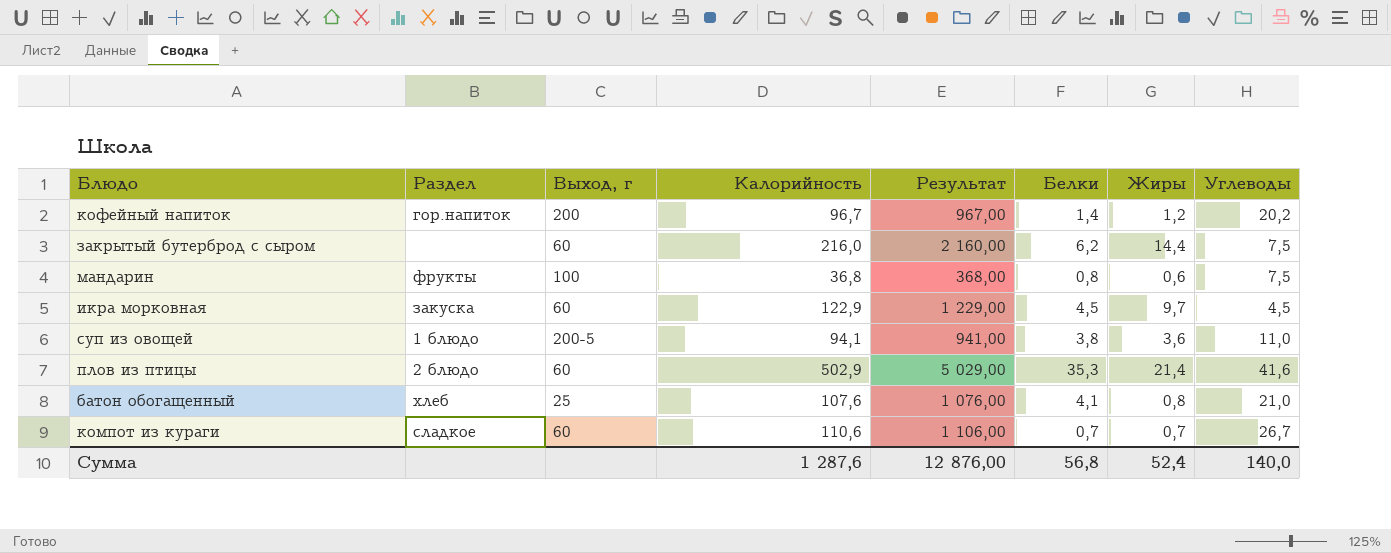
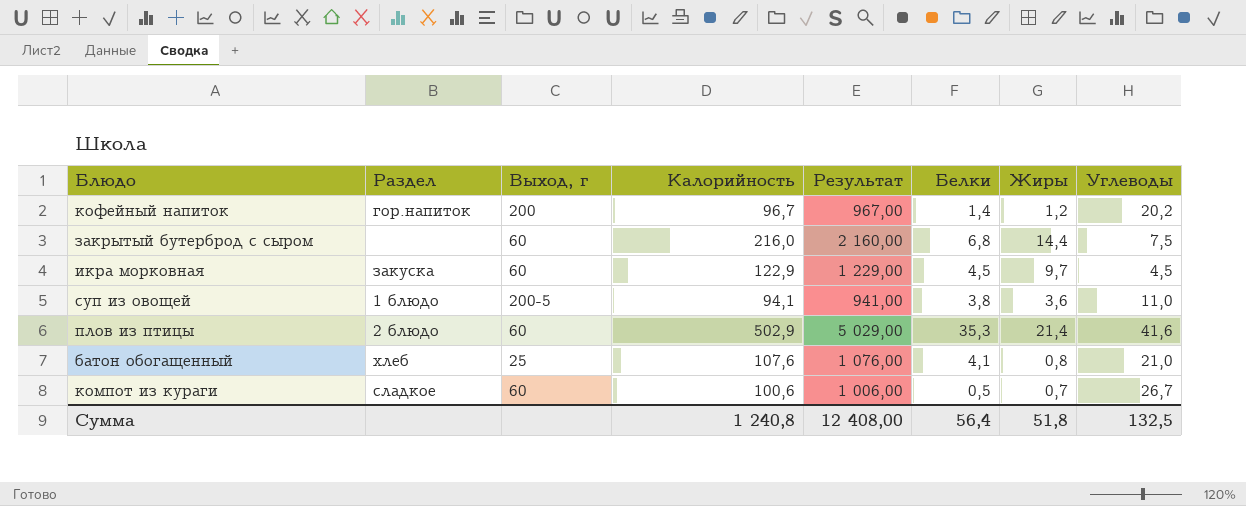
row мандарин: фрукты | 100 | 36,8 | 368,00 | 0,8 | 0,6 | 7,5 -> none
закрытый бутерброд с сыром | Белки: 6,2 -> 6,8
компот из кураги | Калорийность: 110,6 -> 100,6
компот из кураги | Результат: 1 106,00 -> 1 006,00
компот из кураги | Белки: 0,7 -> 0,5
Сумма | Калорийность: 1 287,6 -> 1 240,8
Сумма | Результат: 12 876,00 -> 12 408,00
Сумма | Белки: 56,8 -> 56,4
Сумма | Жиры: 52,4 -> 51,8
Сумма | Углеводы: 140,0 -> 132,5

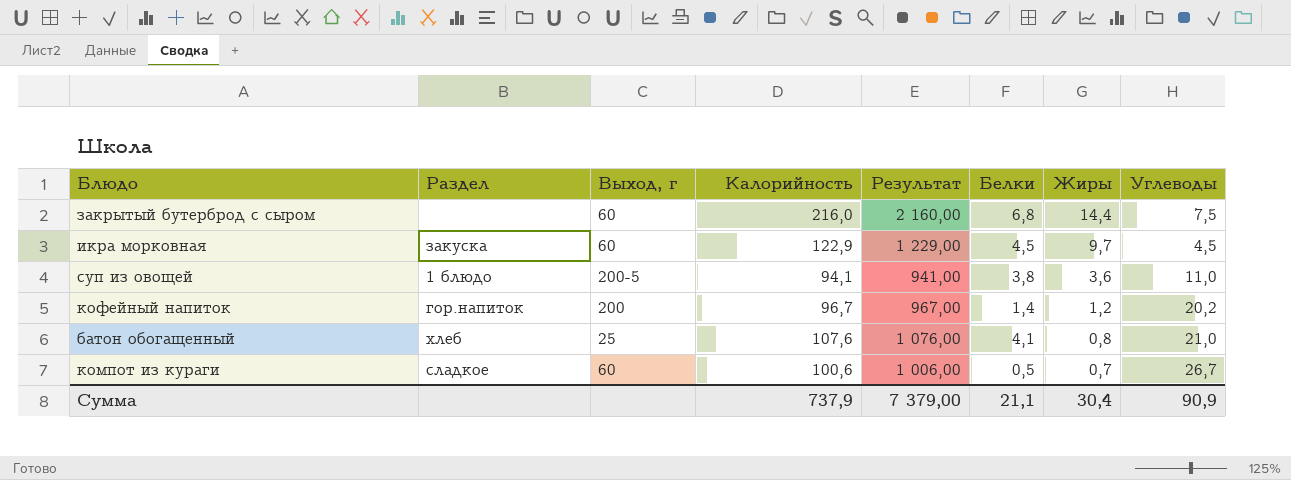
row order: none -> Жиры descending
row плов из птицы: 2 блюдо | 60 | 502,9 | 5 029,00 | 35,3 | 21,4 | 41,6 -> none
Сумма | Калорийность: 1 240,8 -> 737,9
Сумма | Результат: 12 408,00 -> 7 379,00
Сумма | Белки: 56,4 -> 21,1
Сумма | Жиры: 51,8 -> 30,4
Сумма | Углеводы: 132,5 -> 90,9

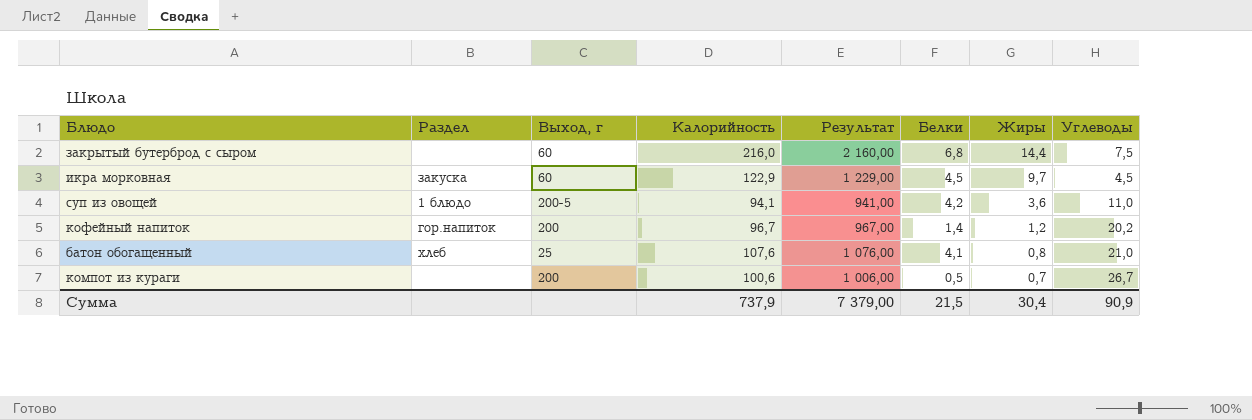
суп из овощей | Белки: 3,8 -> 4,2
компот из кураги | Раздел: сладкое -> none
компот из кураги | Выход, г: 60 -> 200
Сумма | Белки: 21,1 -> 21,5

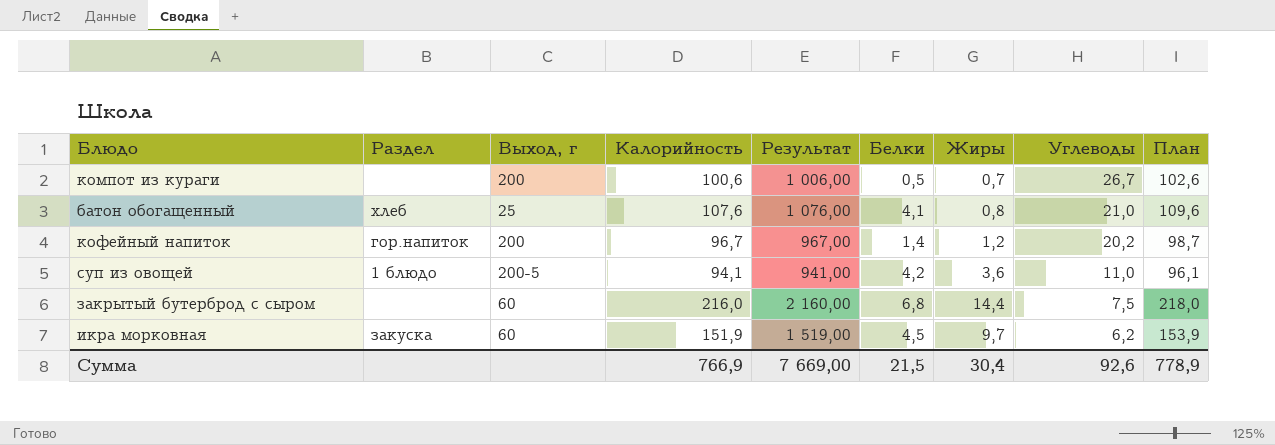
row order: Жиры descending -> Углеводы descending
column План | formula: none -> [Калорийность] + 2
икра морковная | Калорийность: 122,9 -> 151,9
икра морковная | Результат: 1 229,00 -> 1 519,00
икра морковная | Углеводы: 4,5 -> 6,2
Сумма | Калорийность: 737,9 -> 766,9
Сумма | Результат: 7 379,00 -> 7 669,00
Сумма | Углеводы: 90,9 -> 92,6

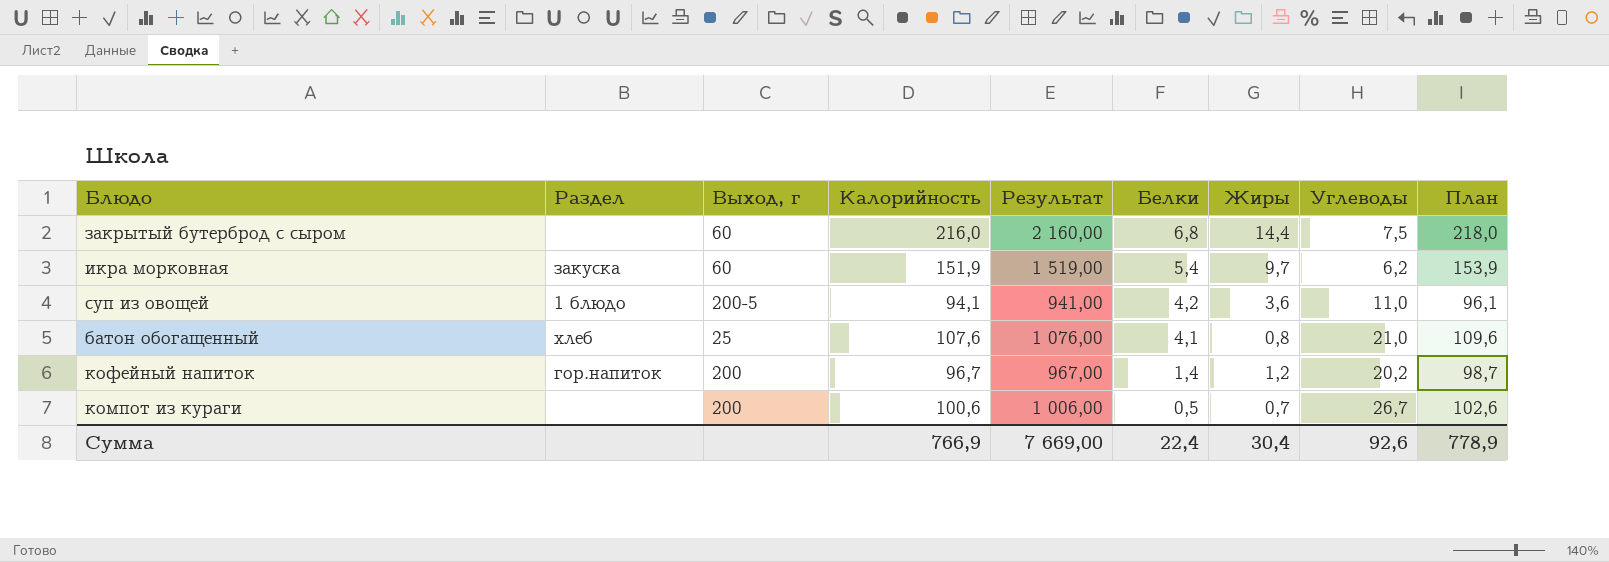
row order: Углеводы descending -> Белки descending
икра морковная | Белки: 4,5 -> 5,4
Сумма | Белки: 21,5 -> 22,4

